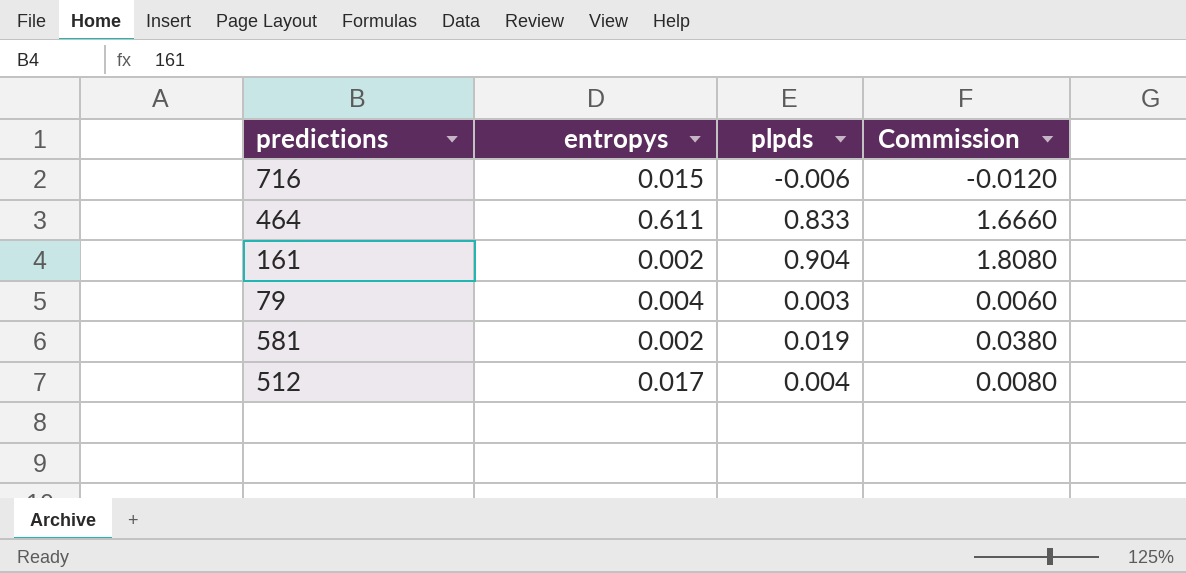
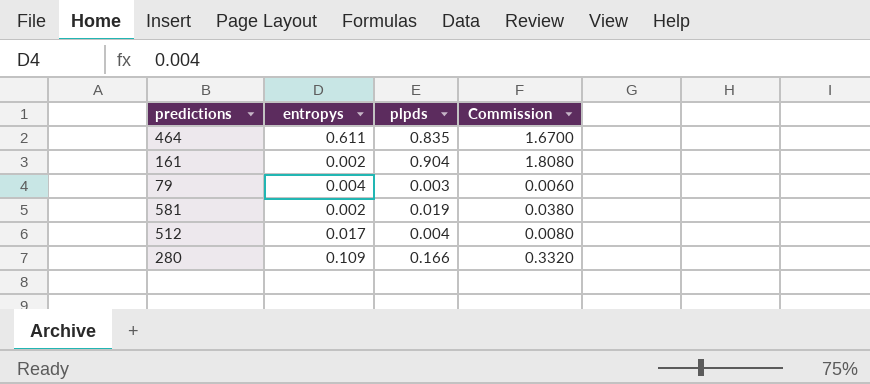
row 716: 0.015 | -0.006 | -0.0120 -> none
464 | plpds: 0.833 -> 0.835
464 | Commission: 1.6660 -> 1.6700
row 280: none -> 0.109 | 0.166 | 0.3320

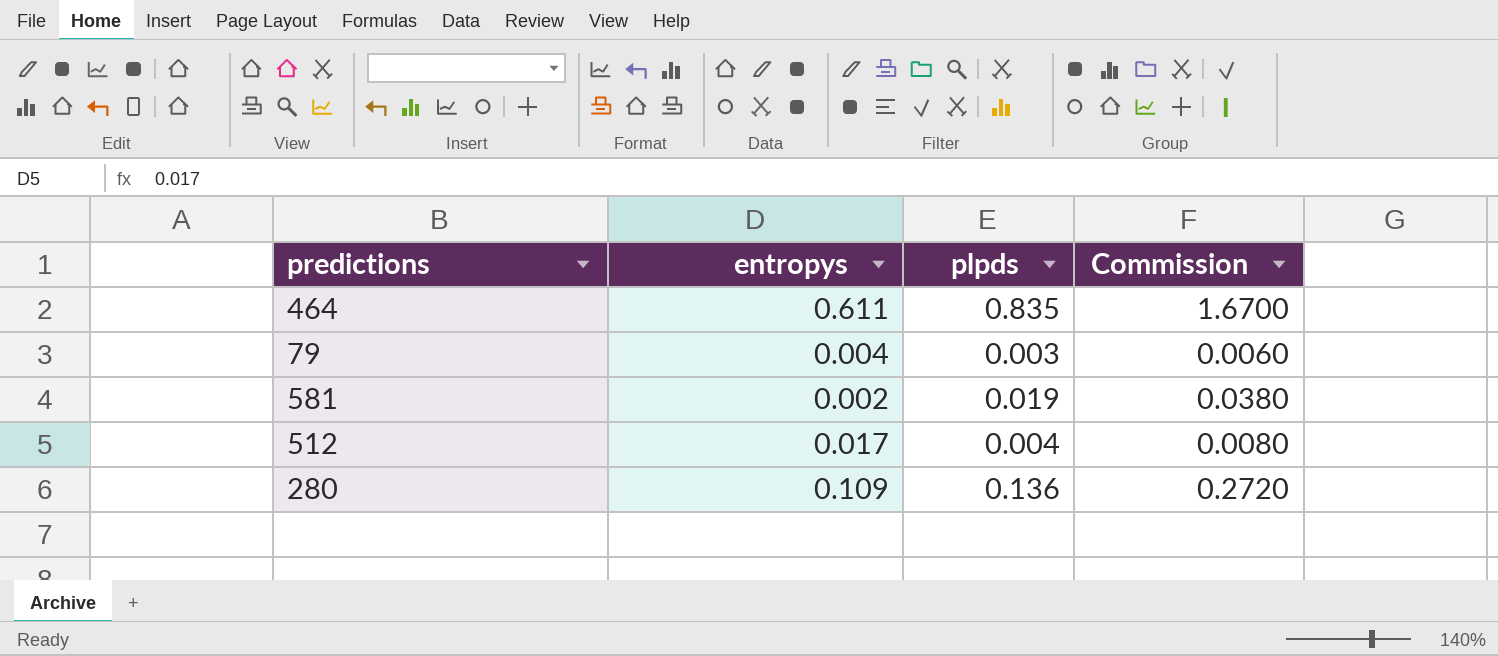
row 161: 0.002 | 0.904 | 1.8080 -> none
280 | plpds: 0.166 -> 0.136
280 | Commission: 0.3320 -> 0.2720

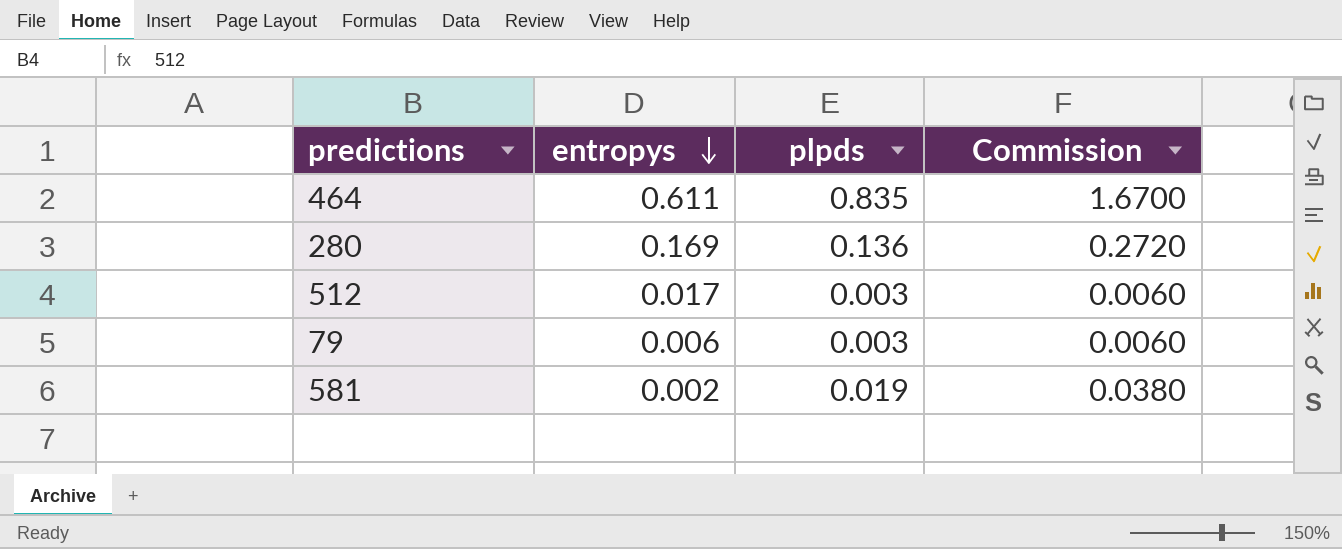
row order: none -> entropys descending
280 | entropys: 0.109 -> 0.169
512 | plpds: 0.004 -> 0.003
512 | Commission: 0.0080 -> 0.0060
79 | entropys: 0.004 -> 0.006

